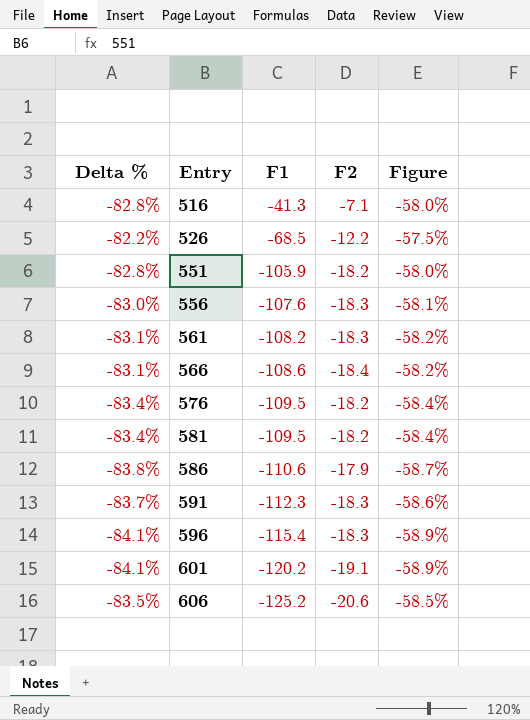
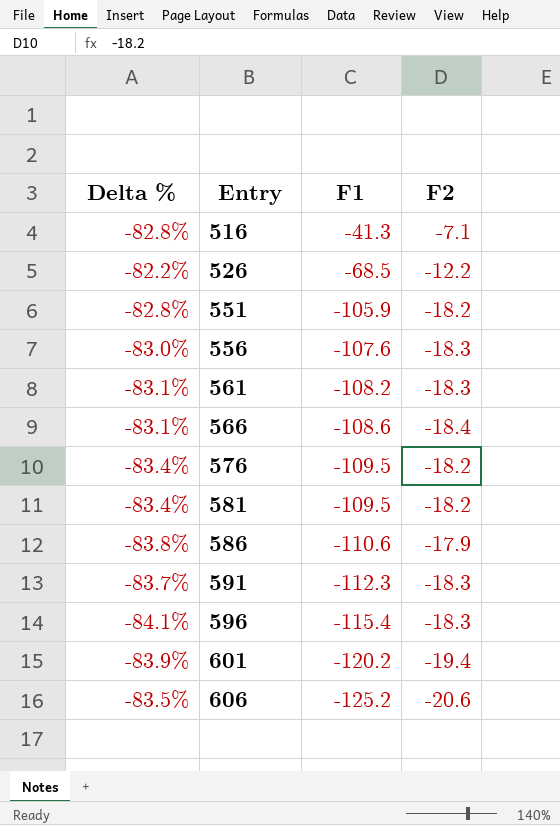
column Figure | formula: [Delta %] * 0.7 -> none
601 | Delta %: -84.1% -> -83.9%
601 | F2: -19.1 -> -19.4

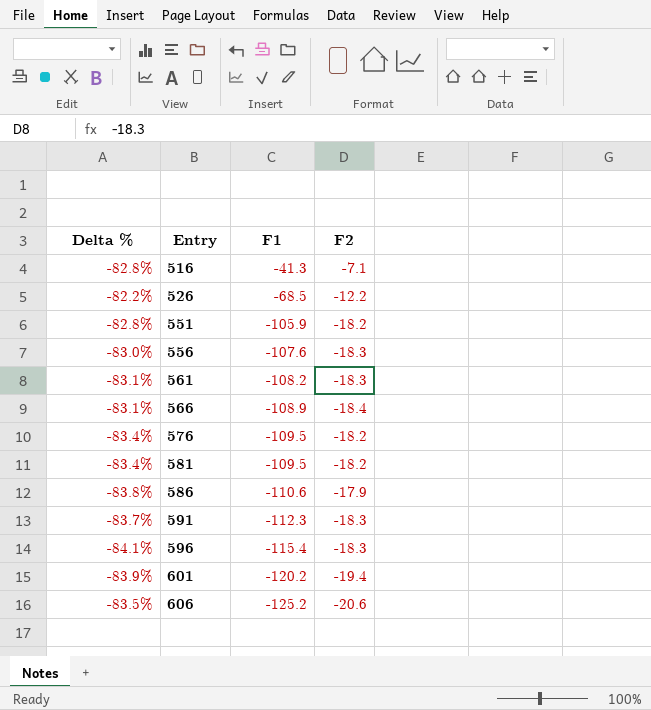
566 | F1: -108.6 -> -108.9

